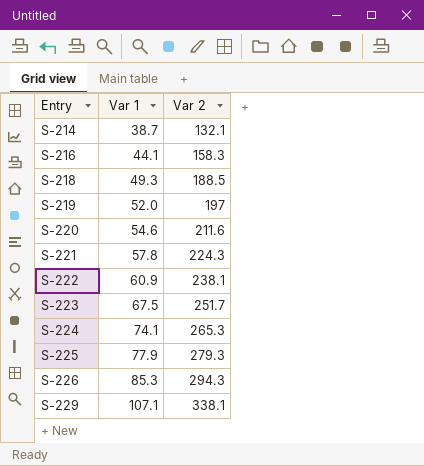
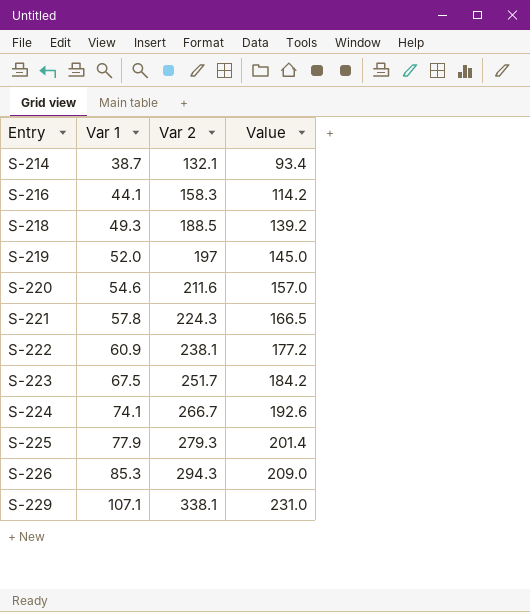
column Value | formula: none -> [Var 2] - [Var 1]
S-224 | Var 2: 265.3 -> 266.7

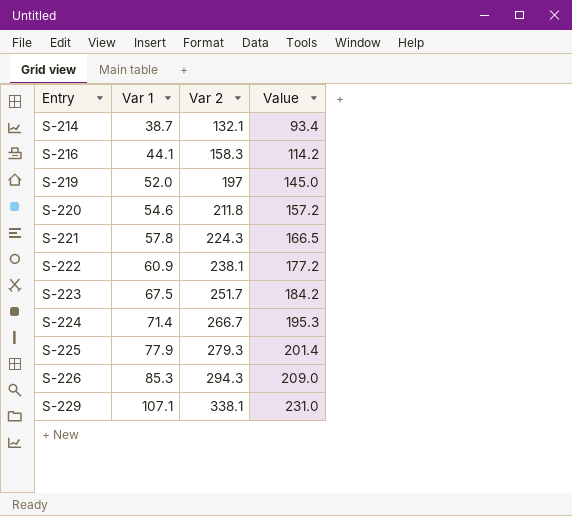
row S-218: 49.3 | 188.5 | 139.2 -> none
S-220 | Var 2: 211.6 -> 211.8
S-220 | Value: 157.0 -> 157.2
S-224 | Var 1: 74.1 -> 71.4
S-224 | Value: 192.6 -> 195.3

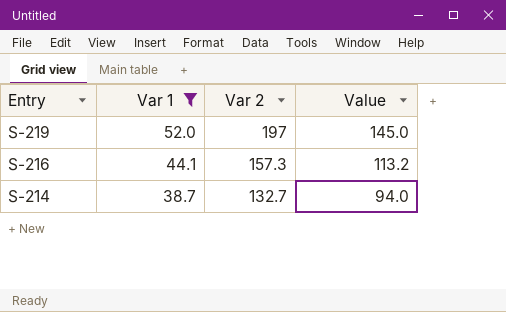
filter: none -> Var 1 <= 52.0
row order: Entry ascending -> Entry descending
S-216 | Var 2: 158.3 -> 157.3
S-216 | Value: 114.2 -> 113.2
S-214 | Var 2: 132.1 -> 132.7
S-214 | Value: 93.4 -> 94.0

